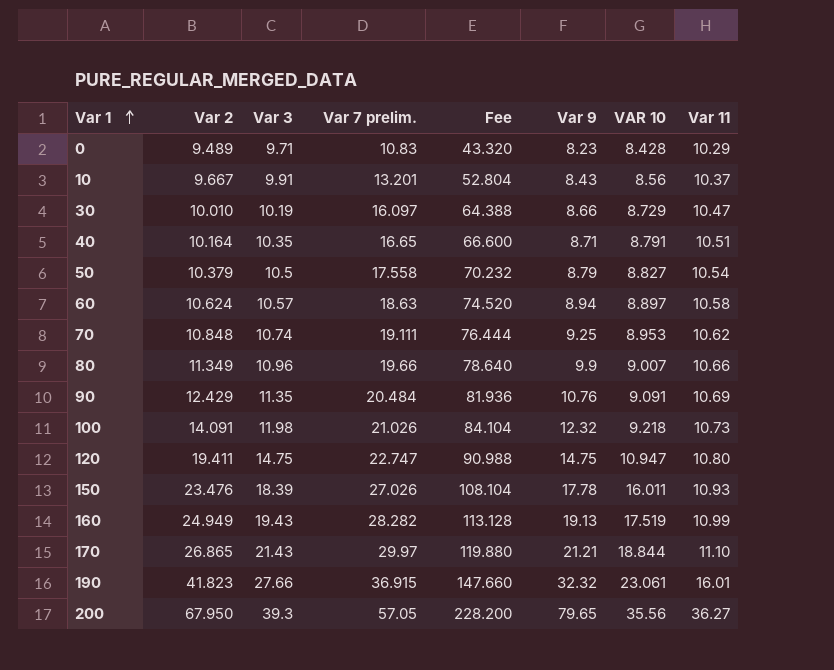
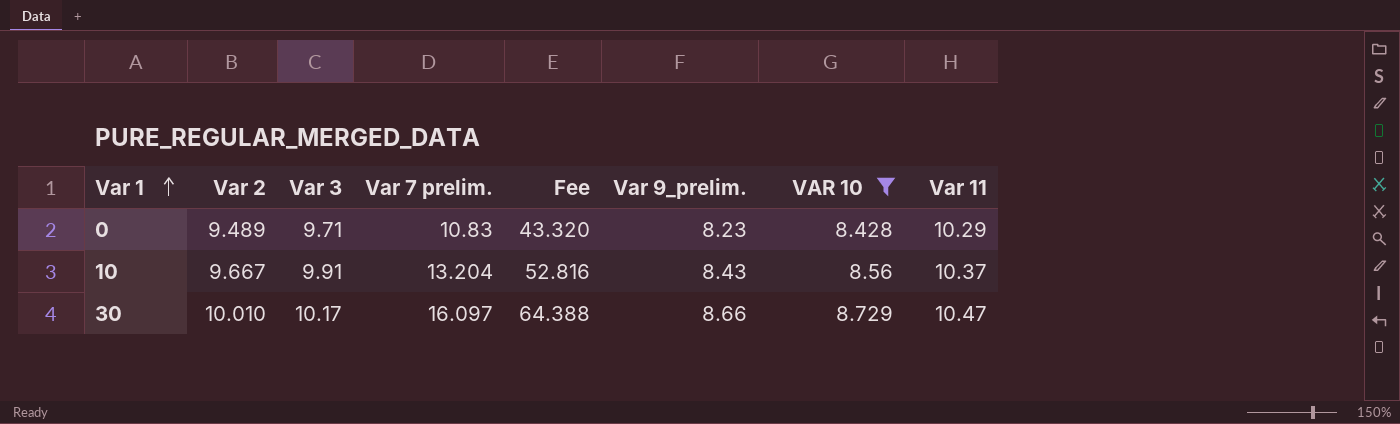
filter: none -> VAR 10 <= 8.729
column name: Var 9 -> Var 9_prelim.
10 | Var 7 prelim.: 13.201 -> 13.204
10 | Fee: 52.804 -> 52.816
30 | Var 3: 10.19 -> 10.17

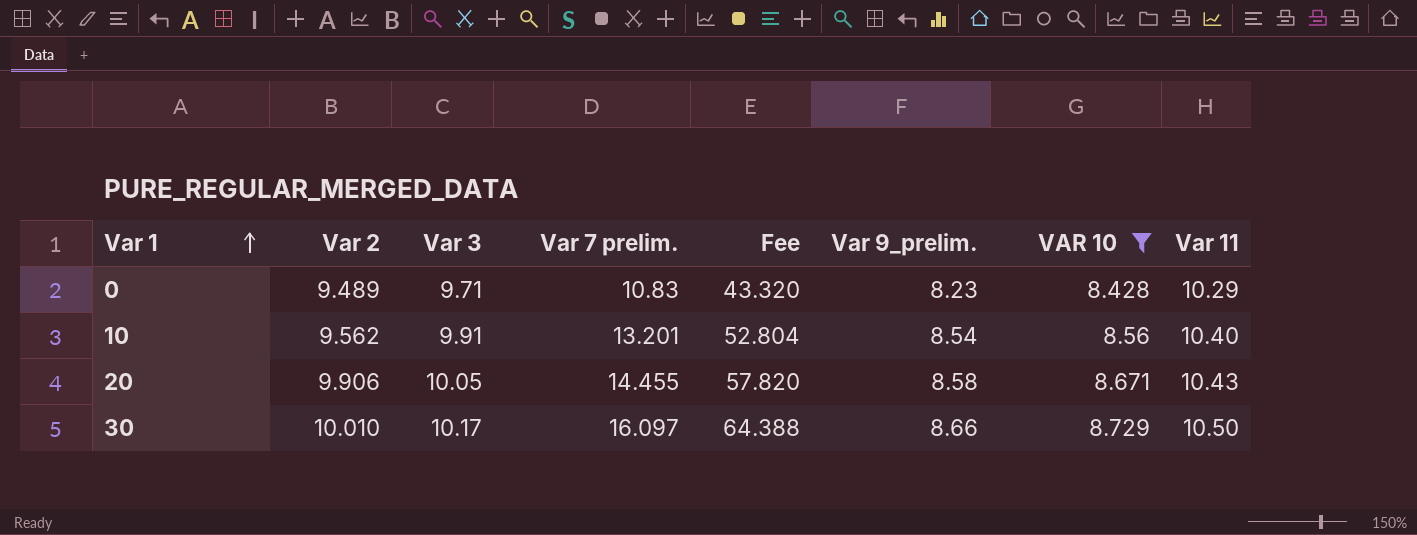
10 | Var 2: 9.667 -> 9.562
10 | Var 7 prelim.: 13.204 -> 13.201
10 | Fee: 52.816 -> 52.804
10 | Var 9_prelim.: 8.43 -> 8.54
10 | Var 11: 10.37 -> 10.40
row 20: none -> 9.906 | 10.05 | 14.455 | 57.820 | 8.58 | 8.671 | 10.43
30 | Var 11: 10.47 -> 10.50

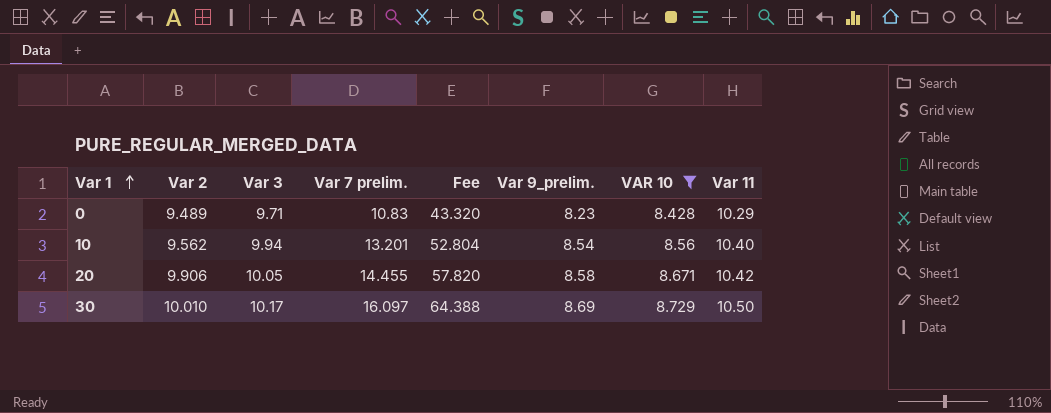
10 | Var 3: 9.91 -> 9.94
20 | Var 11: 10.43 -> 10.42
30 | Var 9_prelim.: 8.66 -> 8.69

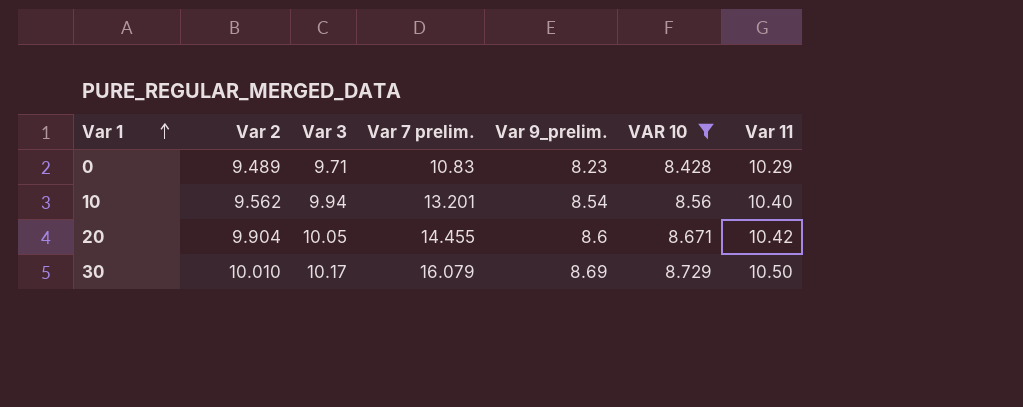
column Fee | formula: [Var 7 prelim.] * 4 -> none
20 | Var 2: 9.906 -> 9.904
20 | Var 9_prelim.: 8.58 -> 8.6
30 | Var 7 prelim.: 16.097 -> 16.079

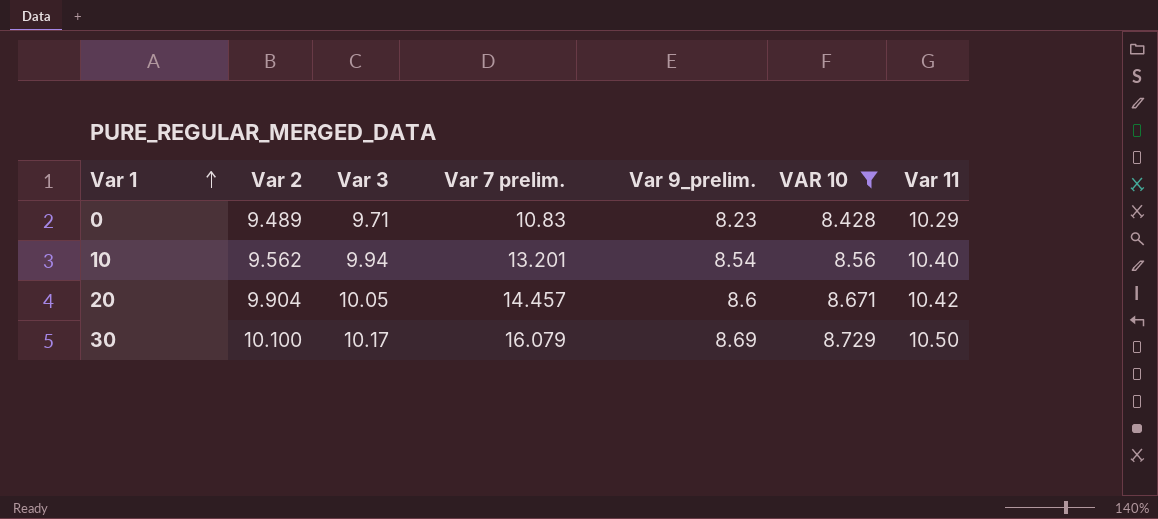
20 | Var 7 prelim.: 14.455 -> 14.457
30 | Var 2: 10.010 -> 10.100

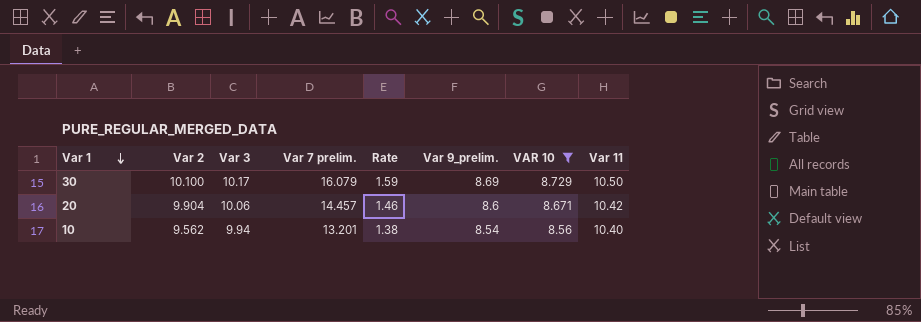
row order: Var 1 ascending -> Var 1 descending
column Rate | formula: none -> [Var 7 prelim.] / [Var 2]
row 0: 9.489 | 9.71 | 10.83 | 8.23 | 8.428 | 10.29 -> none
20 | Var 3: 10.05 -> 10.06

